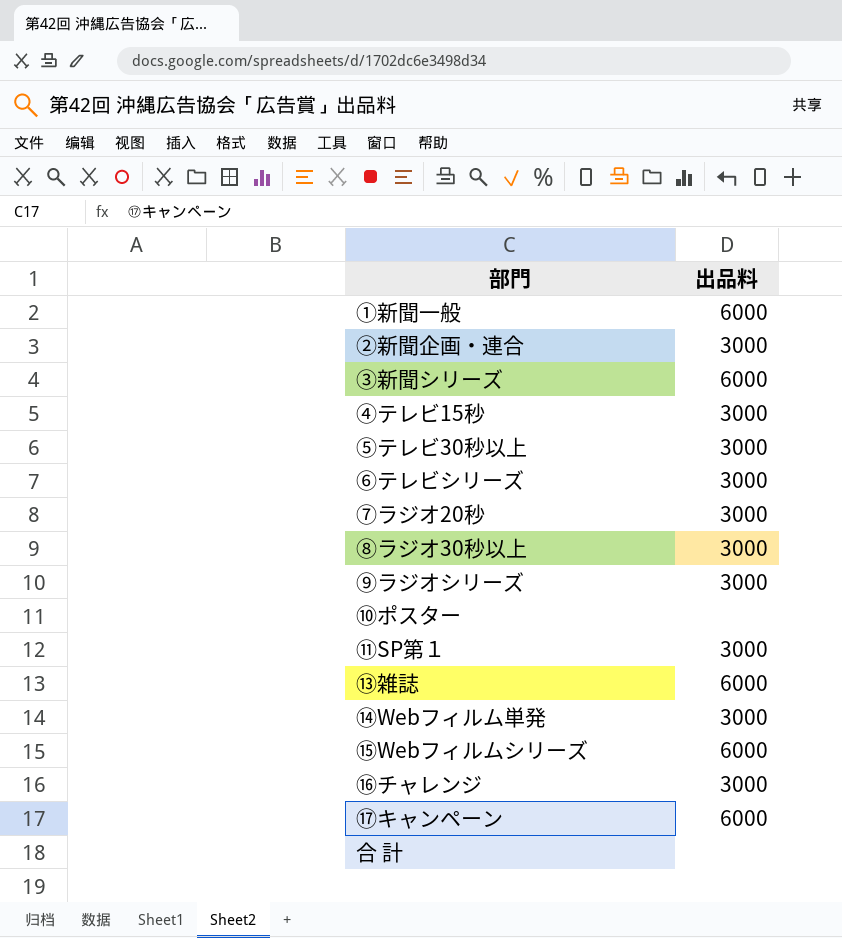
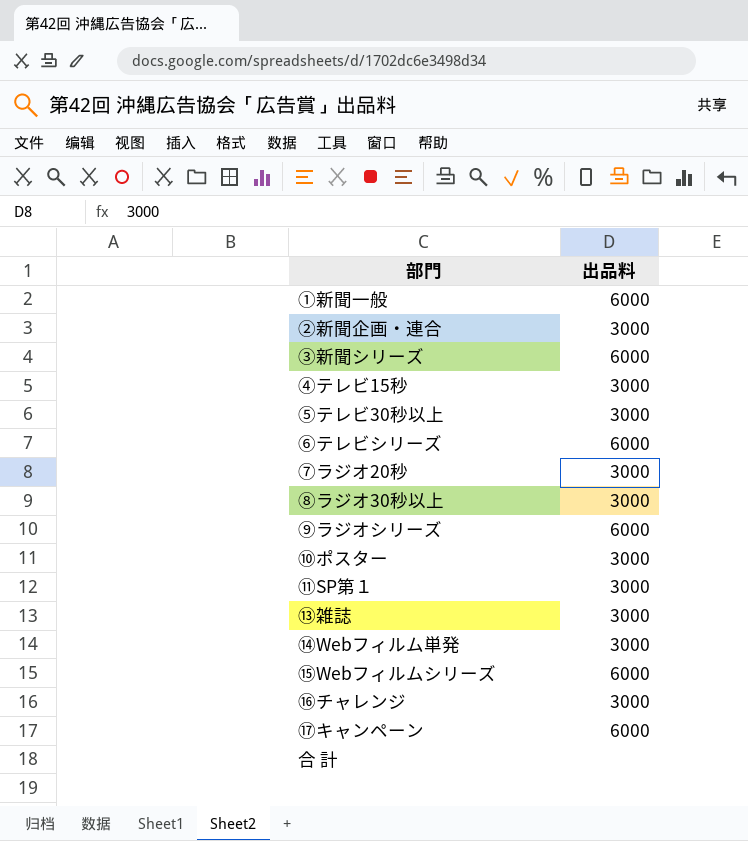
⑥テレビシリーズ | 出品料: 3000 -> 6000
⑨ラジオシリーズ | 出品料: 3000 -> 6000
⑩ポスター | 出品料: none -> 3000
⑬雑誌 | 出品料: 6000 -> 3000

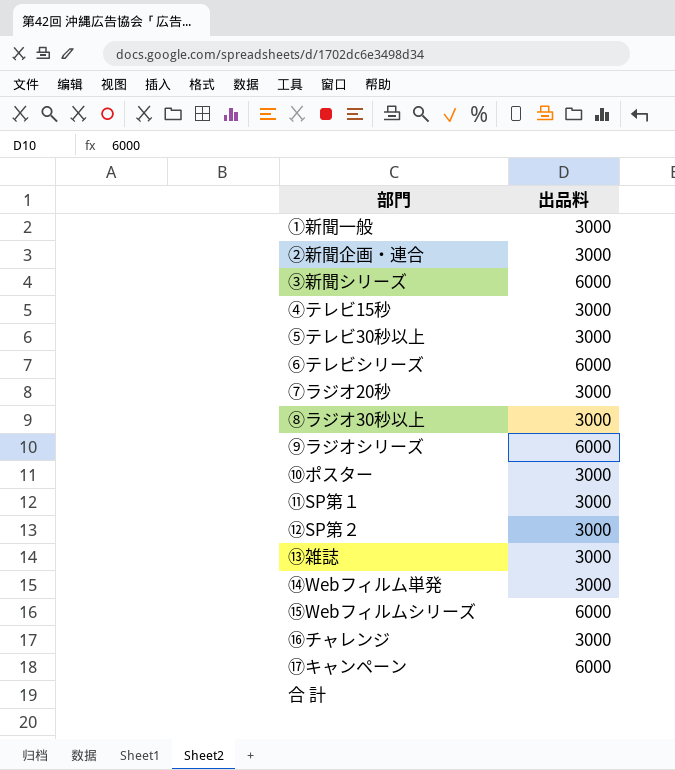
①新聞一般 | 出品料: 6000 -> 3000
row ⑫SP第２: none -> 3000

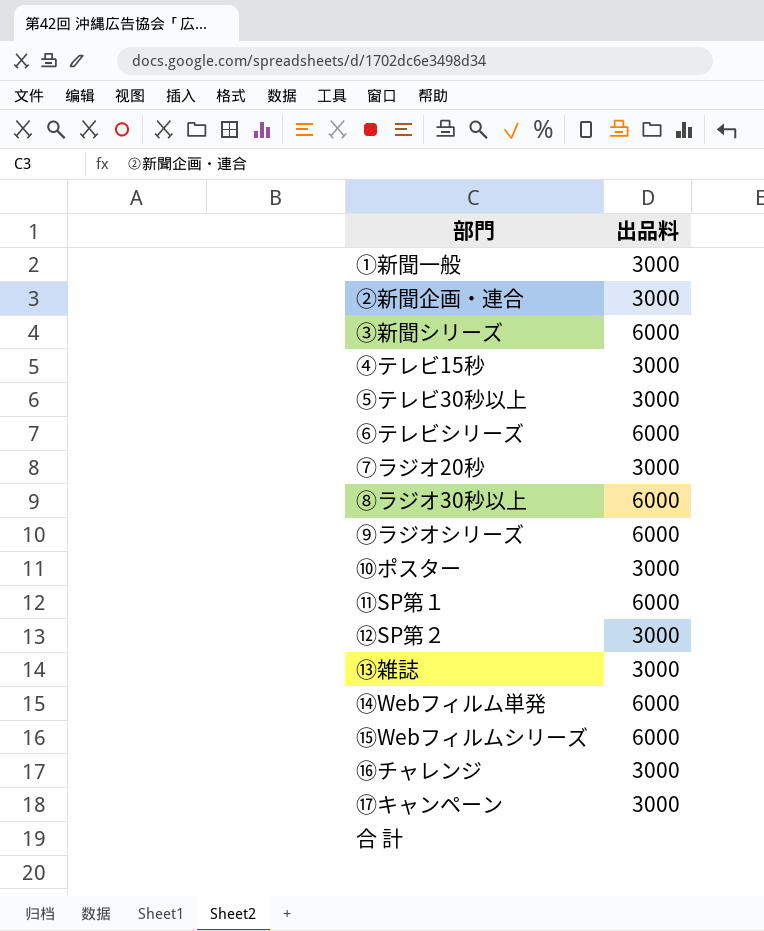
⑧ラジオ30秒以上 | 出品料: 3000 -> 6000
⑪SP第１ | 出品料: 3000 -> 6000
⑭Webフィルム単発 | 出品料: 3000 -> 6000
⑰キャンペーン | 出品料: 6000 -> 3000

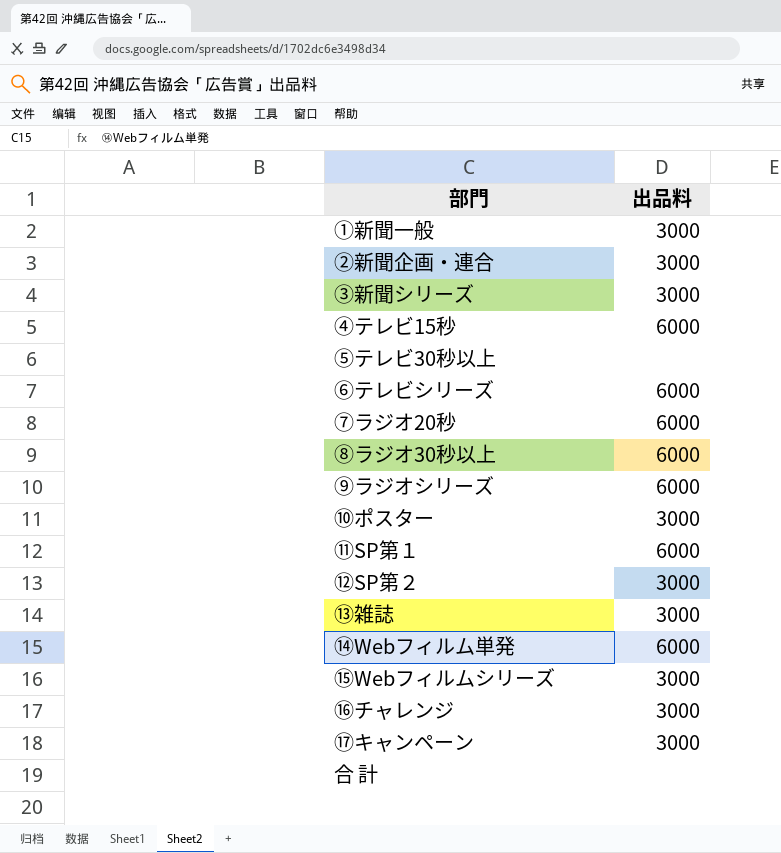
③新聞シリーズ | 出品料: 6000 -> 3000
④テレビ15秒 | 出品料: 3000 -> 6000
⑤テレビ30秒以上 | 出品料: 3000 -> none
⑦ラジオ20秒 | 出品料: 3000 -> 6000
⑮Webフィルムシリーズ | 出品料: 6000 -> 3000

